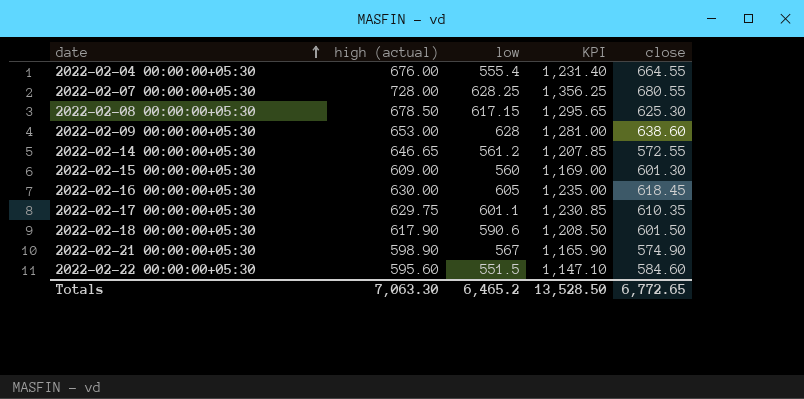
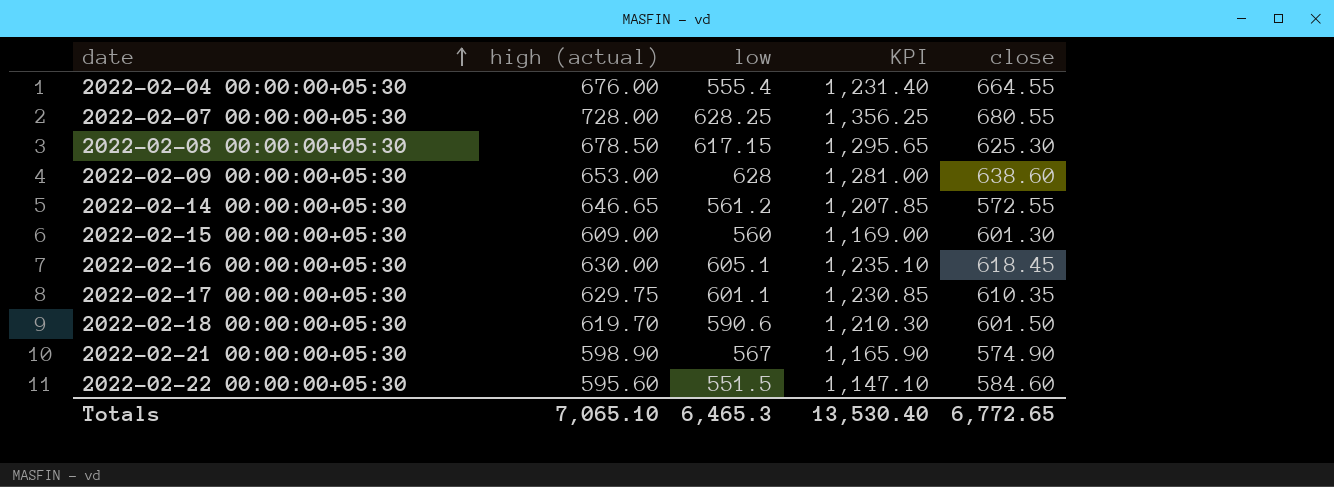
2022-02-16 00:00:00+05:30 | low: 605 -> 605.1
2022-02-16 00:00:00+05:30 | KPI: 1,235.00 -> 1,235.10
2022-02-18 00:00:00+05:30 | high (actual): 617.90 -> 619.70
2022-02-18 00:00:00+05:30 | KPI: 1,208.50 -> 1,210.30
Totals | high (actual): 7,063.30 -> 7,065.10
Totals | low: 6,465.2 -> 6,465.3
Totals | KPI: 13,528.50 -> 13,530.40

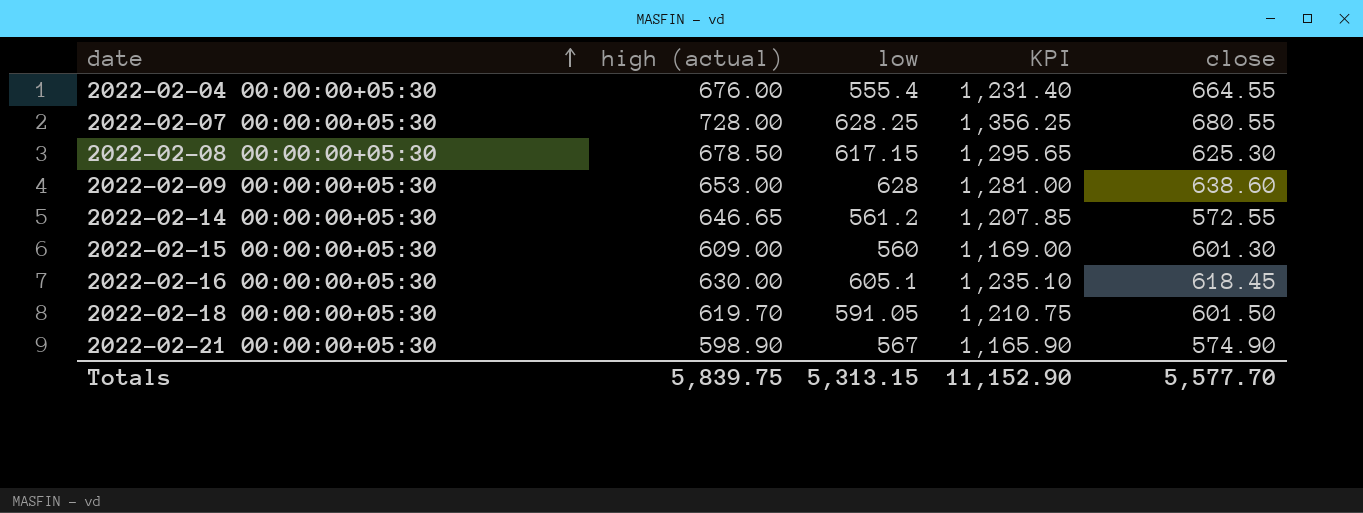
row 2022-02-17 00:00:00+05:30: 629.75 | 601.1 | 1,230.85 | 610.35 -> none
row 2022-02-22 00:00:00+05:30: 595.60 | 551.5 | 1,147.10 | 584.60 -> none
2022-02-18 00:00:00+05:30 | low: 590.6 -> 591.05
2022-02-18 00:00:00+05:30 | KPI: 1,210.30 -> 1,210.75
Totals | high (actual): 7,065.10 -> 5,839.75
Totals | low: 6,465.3 -> 5,313.15
Totals | KPI: 13,530.40 -> 11,152.90
Totals | close: 6,772.65 -> 5,577.70

